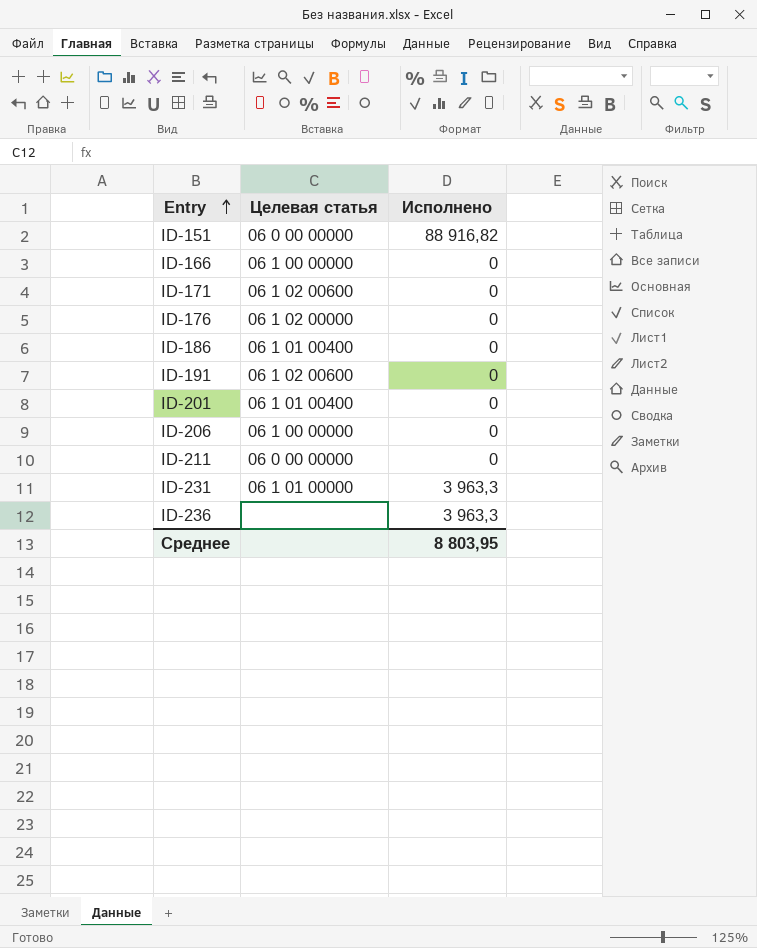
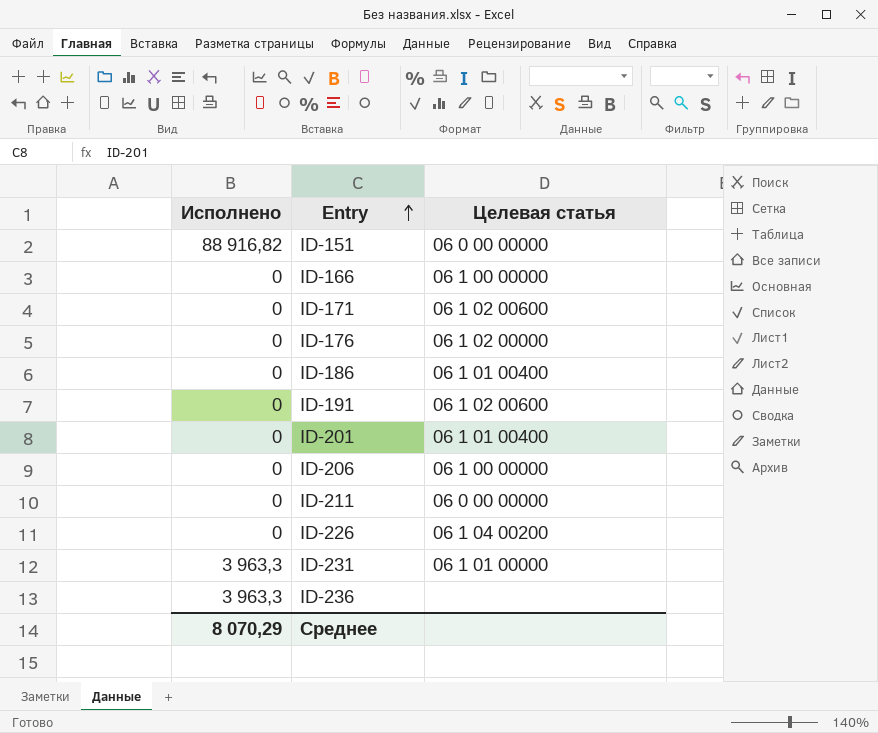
column Исполнено | position: 3 -> 1
row ID-226: none -> 0 | 06 1 04 00200
Среднее | Исполнено: 8 803,95 -> 8 070,29

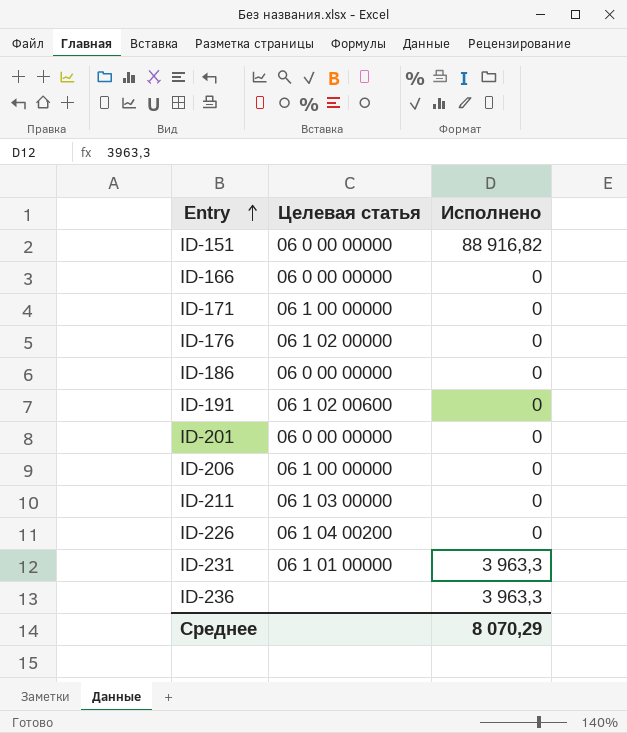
column Исполнено | position: 1 -> 3
ID-166 | Целевая статья: 06 1 00 00000 -> 06 0 00 00000
ID-171 | Целевая статья: 06 1 02 00600 -> 06 1 00 00000
ID-186 | Целевая статья: 06 1 01 00400 -> 06 0 00 00000
ID-201 | Целевая статья: 06 1 01 00400 -> 06 0 00 00000
ID-211 | Целевая статья: 06 0 00 00000 -> 06 1 03 00000

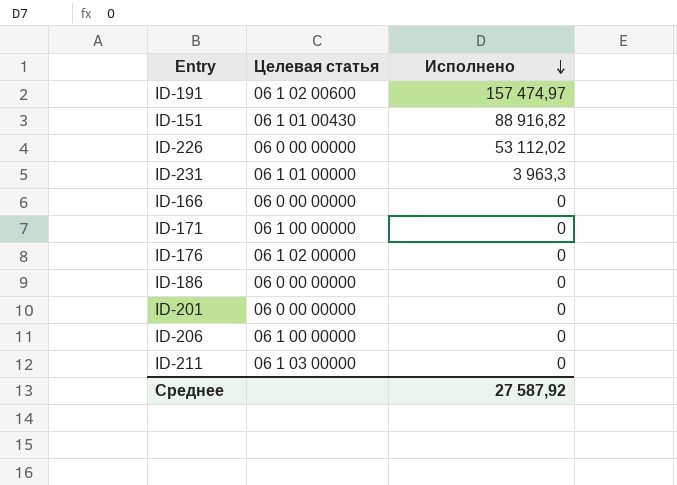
row order: Entry ascending -> Исполнено descending
row ID-236: none | 3 963,3 -> none
ID-191 | Исполнено: 0 -> 157 474,97
ID-151 | Целевая статья: 06 0 00 00000 -> 06 1 01 00430
ID-226 | Целевая статья: 06 1 04 00200 -> 06 0 00 00000
ID-226 | Исполнено: 0 -> 53 112,02
Среднее | Исполнено: 8 070,29 -> 27 587,92

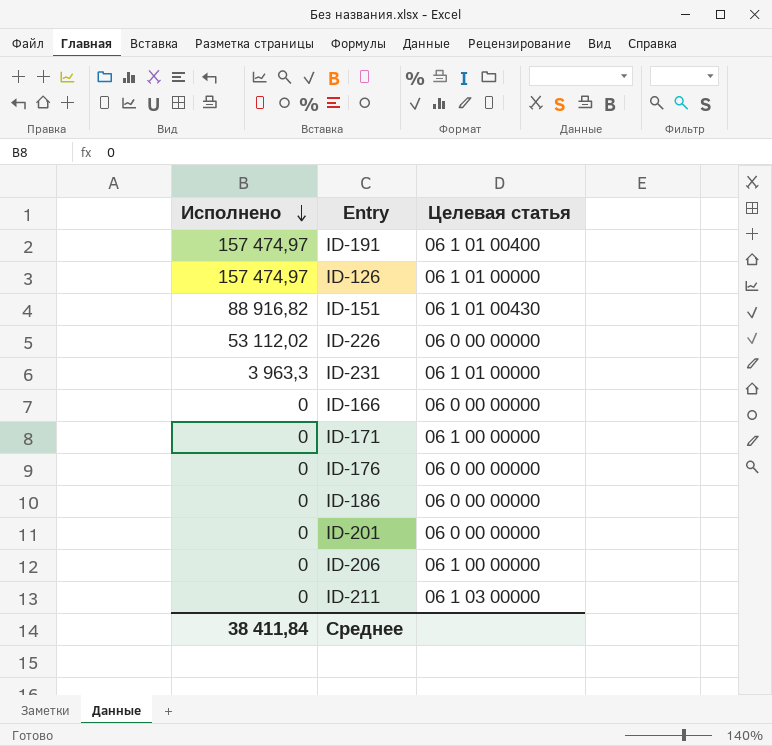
column Исполнено | position: 3 -> 1
ID-191 | Целевая статья: 06 1 02 00600 -> 06 1 01 00400
row ID-126: none -> 157 474,97 | 06 1 01 00000
ID-176 | Целевая статья: 06 1 02 00000 -> 06 0 00 00000
Среднее | Исполнено: 27 587,92 -> 38 411,84

